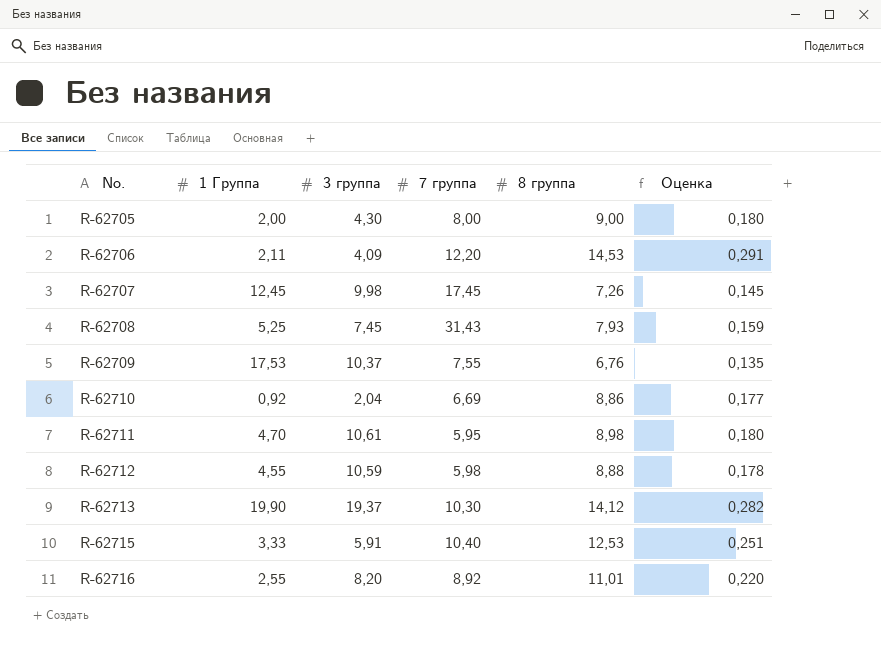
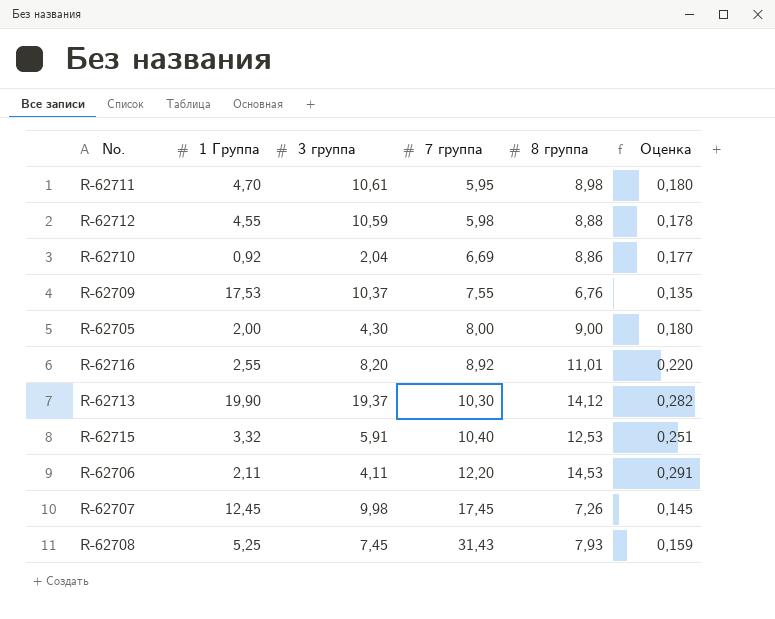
row order: No. ascending -> 7 группа ascending
R-62715 | 1 Группа: 3,33 -> 3,32
R-62706 | 3 группа: 4,09 -> 4,11

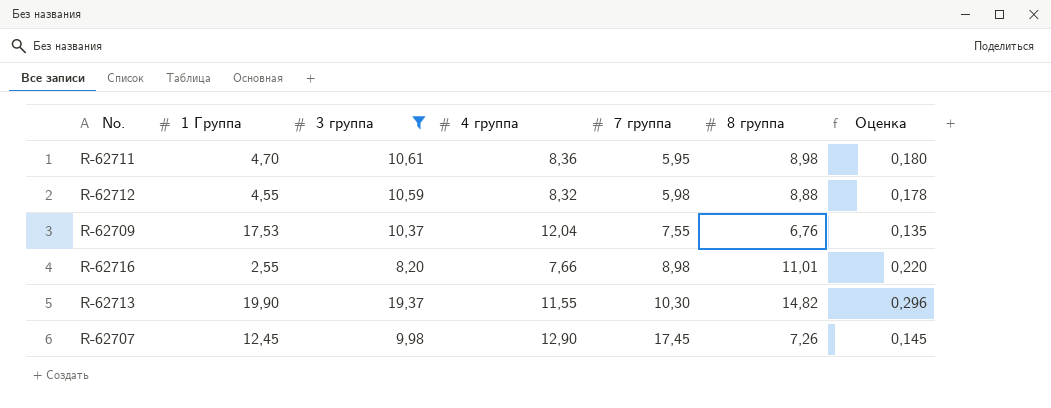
filter: none -> 3 группа >= 8,20
column 4 группа | position: none -> 4
R-62716 | 7 группа: 8,92 -> 8,98
R-62713 | 8 группа: 14,12 -> 14,82
R-62713 | Оценка: 0,282 -> 0,296

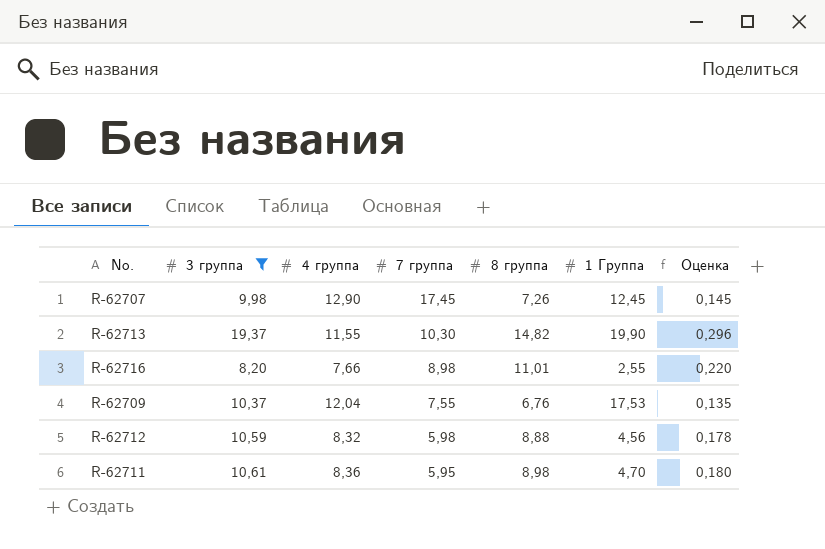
row order: 7 группа ascending -> 7 группа descending
column 1 Группа | position: 2 -> 6
R-62712 | 1 Группа: 4,55 -> 4,56

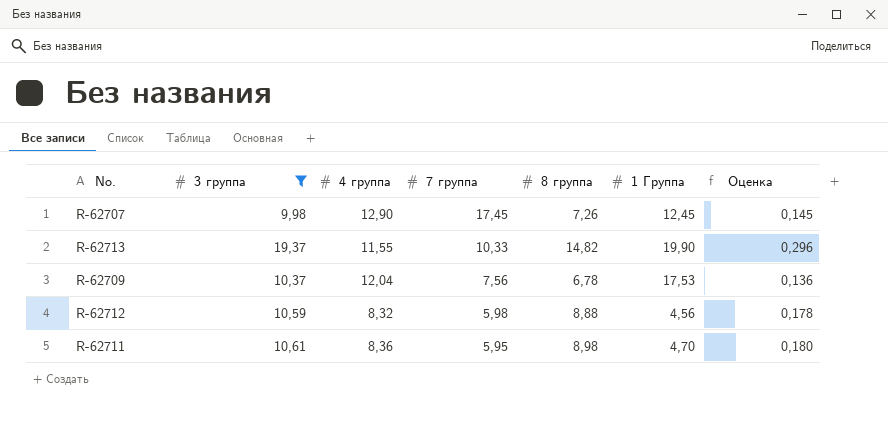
row R-62716: 8,20 | 7,66 | 8,98 | 11,01 | 2,55 | 0,220 -> none
R-62713 | 7 группа: 10,30 -> 10,33
R-62709 | 7 группа: 7,55 -> 7,56
R-62709 | 8 группа: 6,76 -> 6,78
R-62709 | Оценка: 0,135 -> 0,136

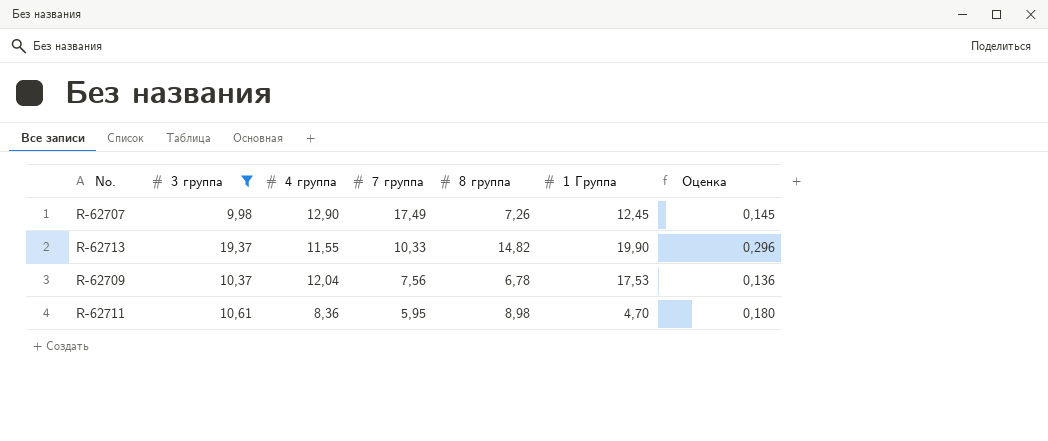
row R-62712: 10,59 | 8,32 | 5,98 | 8,88 | 4,56 | 0,178 -> none
R-62707 | 7 группа: 17,45 -> 17,49

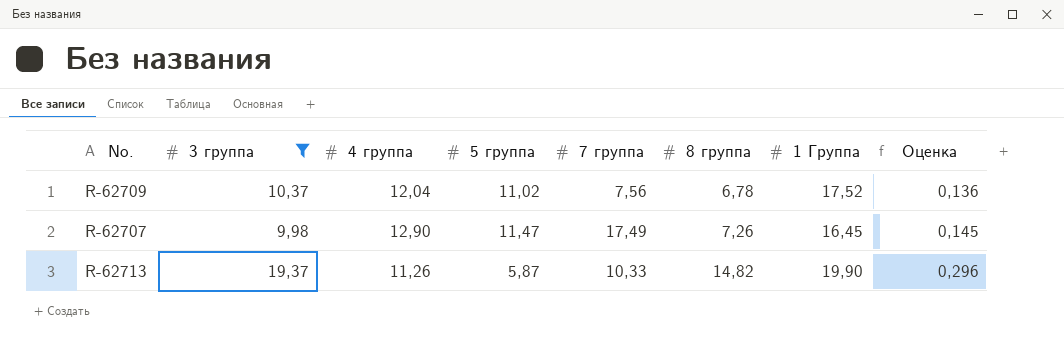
row order: 7 группа descending -> 8 группа ascending
column 5 группа | position: none -> 4
row R-62711: 10,61 | 8,36 | 5,95 | 8,98 | 4,70 | 0,180 -> none
R-62709 | 1 Группа: 17,53 -> 17,52
R-62707 | 1 Группа: 12,45 -> 16,45
R-62713 | 4 группа: 11,55 -> 11,26

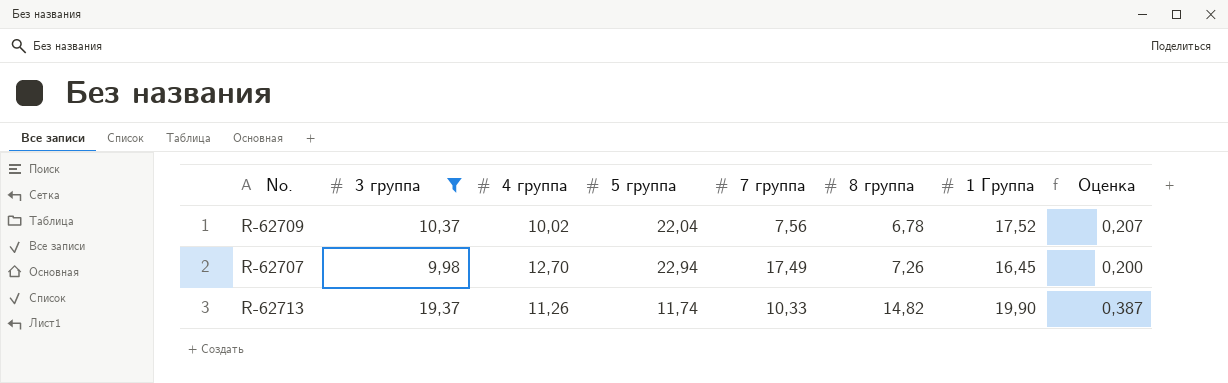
column Оценка | formula: [8 группа] * 0,02 -> [3 группа] * 0,02
R-62709 | 4 группа: 12,04 -> 10,02
R-62709 | 5 группа: 11,02 -> 22,04
R-62707 | 4 группа: 12,90 -> 12,70
R-62707 | 5 группа: 11,47 -> 22,94
R-62713 | 5 группа: 5,87 -> 11,74

